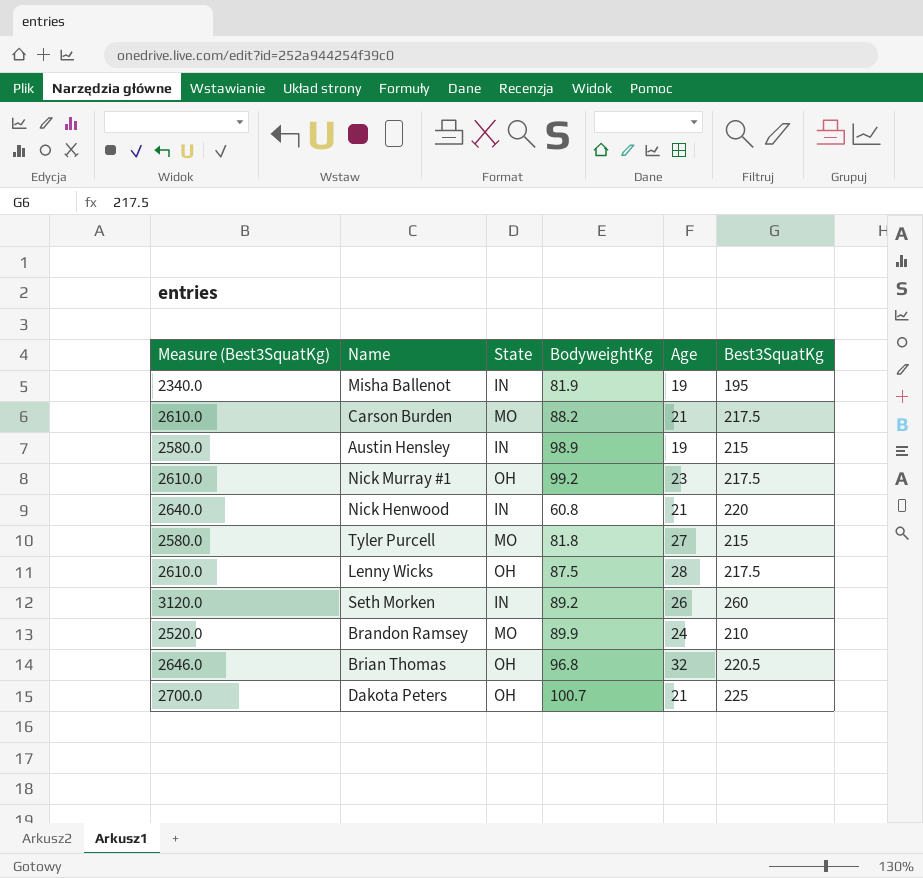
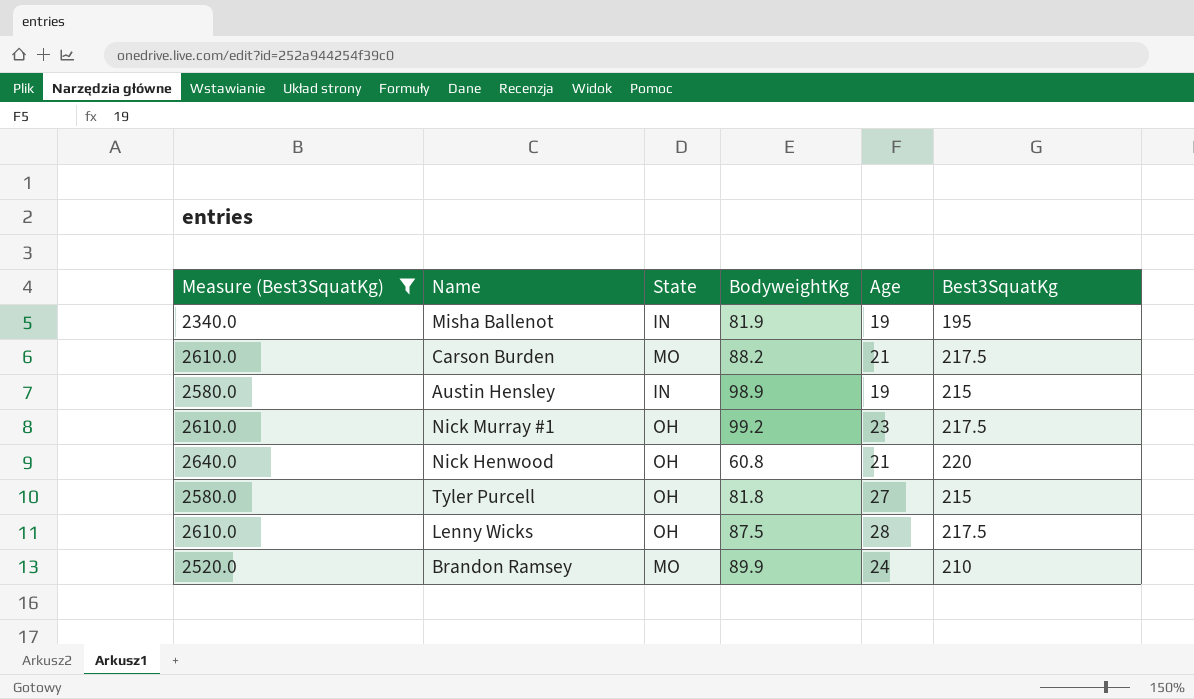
filter: none -> Measure (Best3SquatKg) <= 2640.0
Nick Henwood | State: IN -> OH
Tyler Purcell | State: MO -> OH

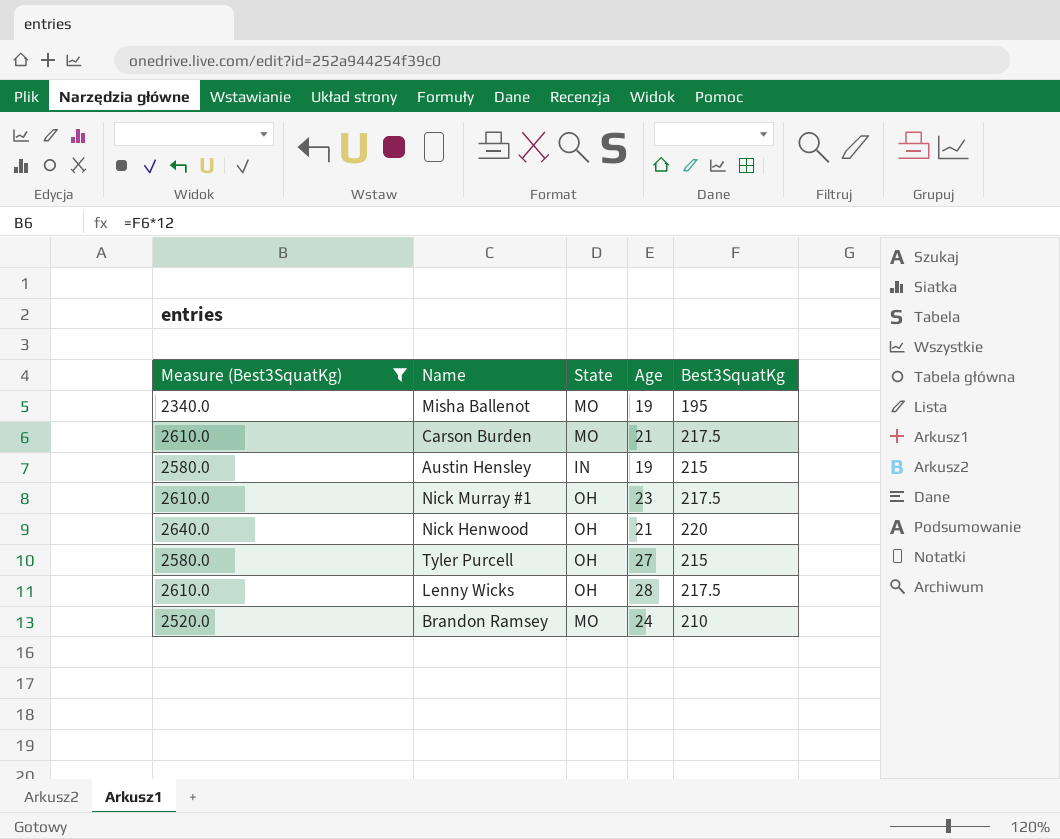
column BodyweightKg | position: 4 -> none
Misha Ballenot | State: IN -> MO

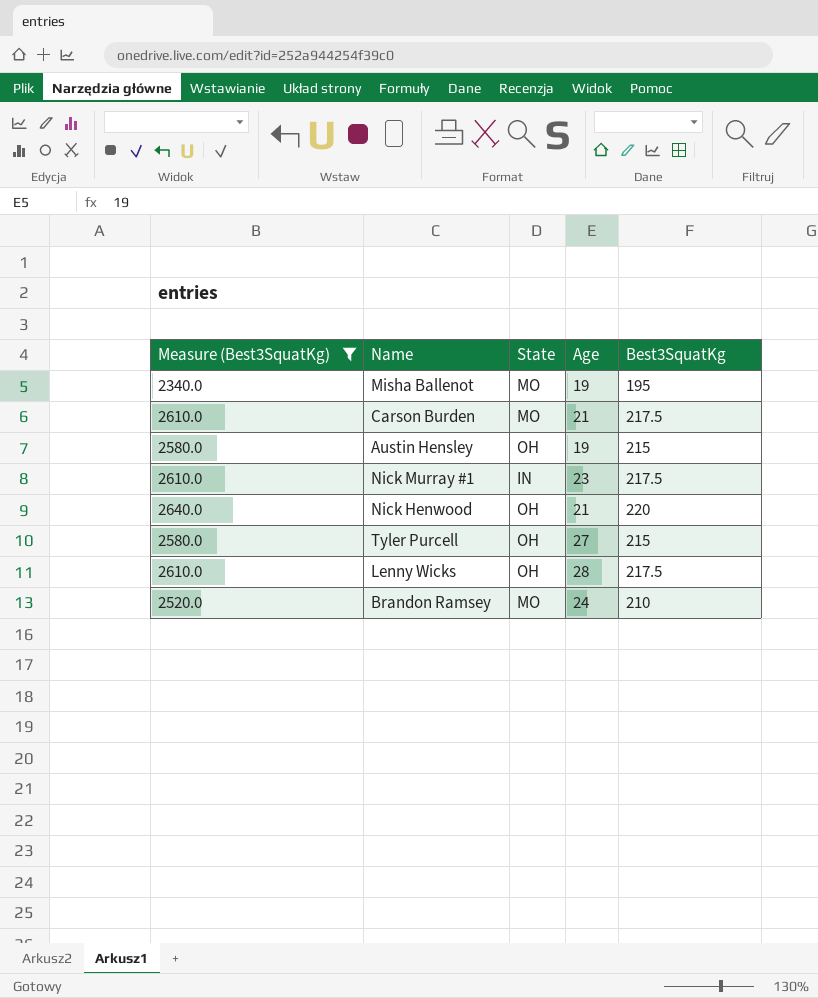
Austin Hensley | State: IN -> OH
Nick Murray #1 | State: OH -> IN

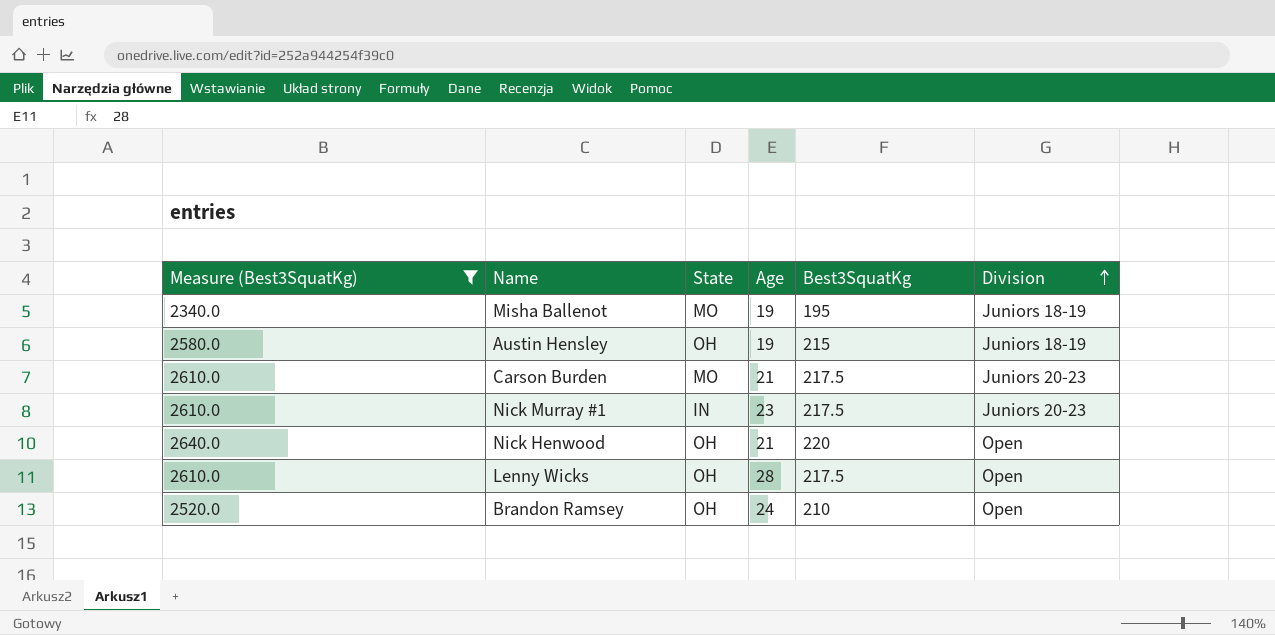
row order: none -> Division ascending
column Division | position: none -> 6
row Tyler Purcell: 2580.0 | OH | 27 | 215 -> none
Brandon Ramsey | State: MO -> OH

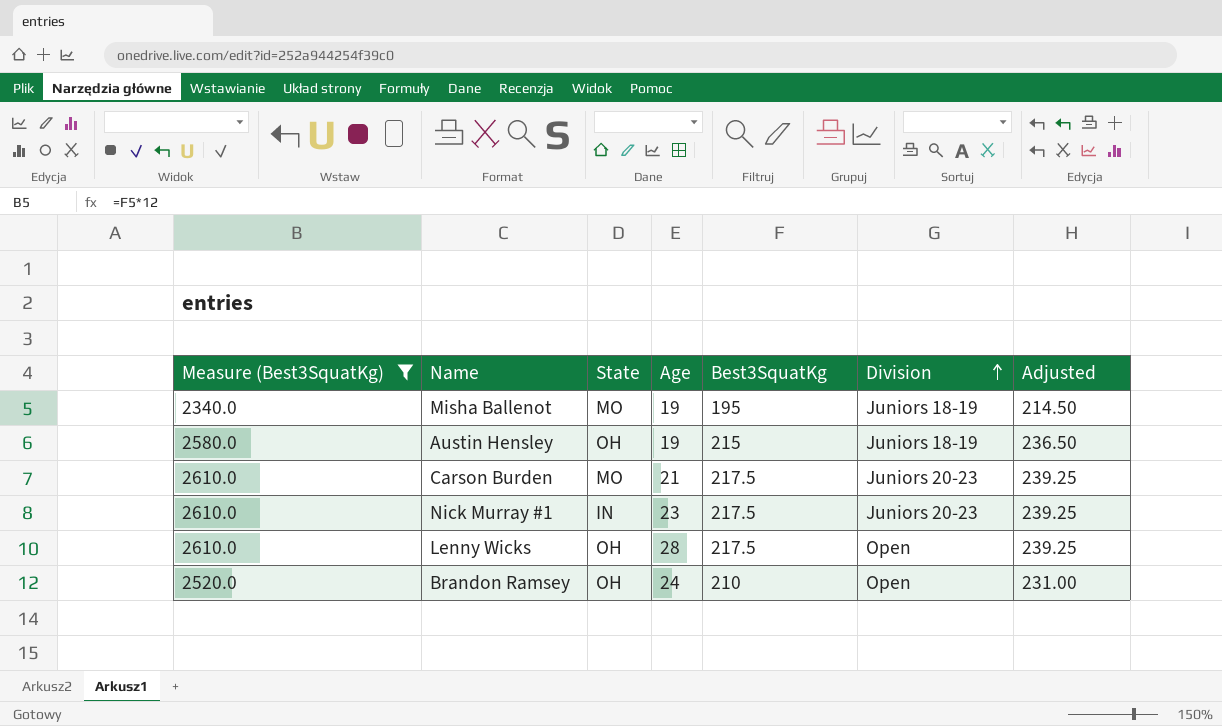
column Adjusted | formula: none -> [Best3SquatKg] * 1.1
row Nick Henwood: 2640.0 | OH | 21 | 220 | Open -> none

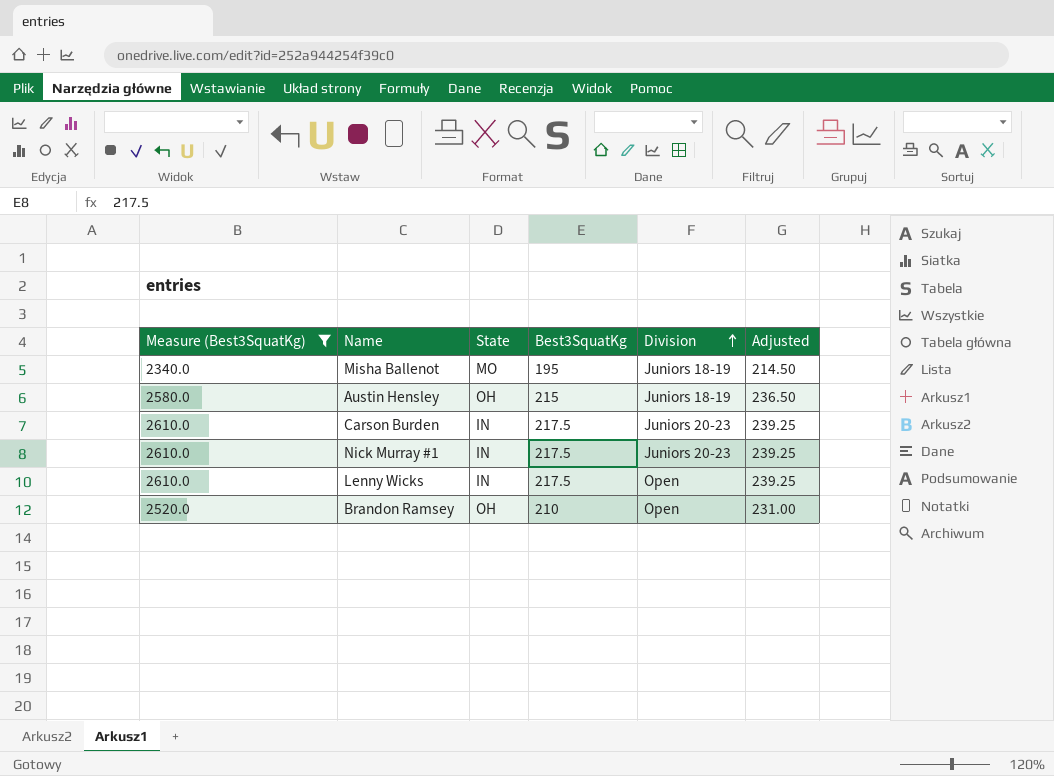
column Age | position: 4 -> none
Carson Burden | State: MO -> IN
Lenny Wicks | State: OH -> IN

